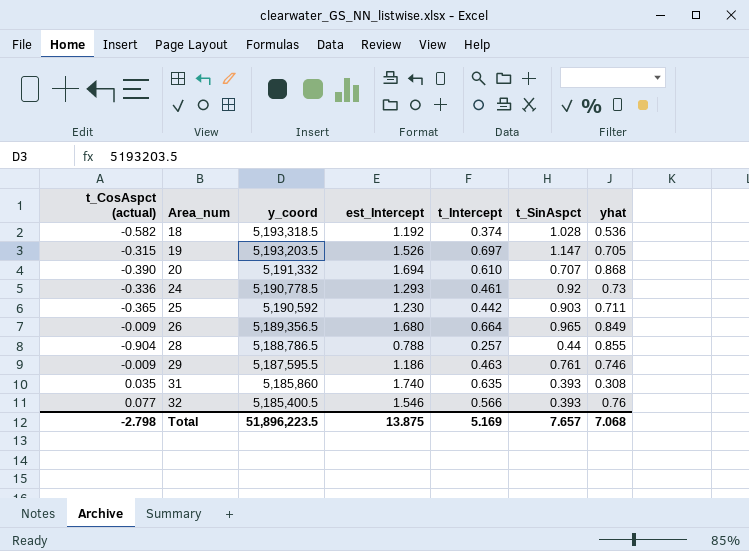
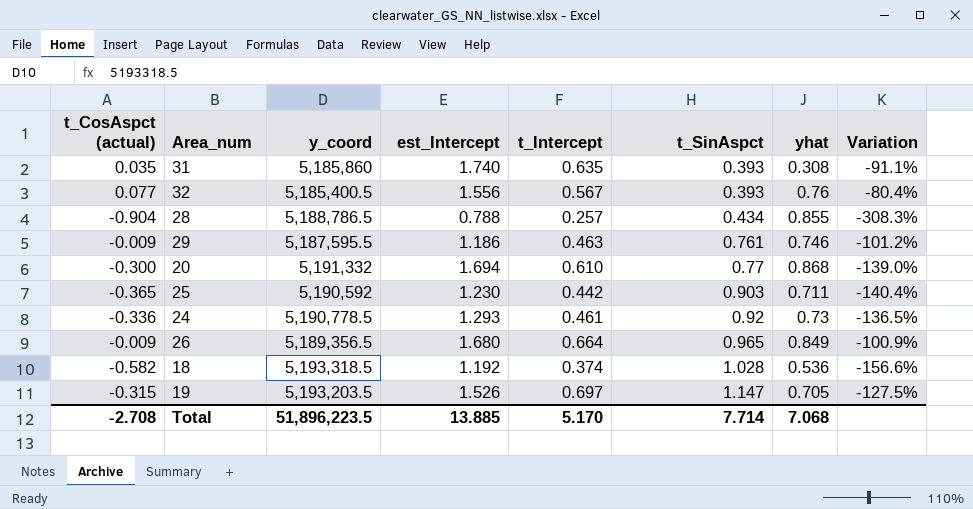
row order: Area_num ascending -> t_SinAspct ascending
column Variation | formula: none -> ([t_CosAspct (actual)] - [t_SinAspct]) / [t_SinAspct]
32 | est_Intercept: 1.546 -> 1.556
32 | t_Intercept: 0.566 -> 0.567
28 | t_SinAspct: 0.44 -> 0.434
20 | t_CosAspct (actual): -0.390 -> -0.300
20 | t_SinAspct: 0.707 -> 0.77
Total | t_CosAspct (actual): -2.798 -> -2.708
Total | est_Intercept: 13.875 -> 13.885
Total | t_Intercept: 5.169 -> 5.170
Total | t_SinAspct: 7.657 -> 7.714

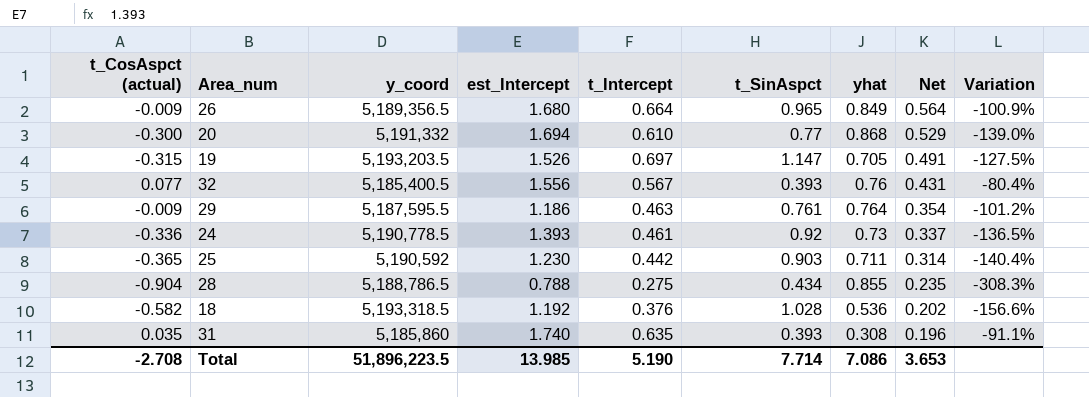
row order: t_SinAspct ascending -> Net descending
column Net | formula: none -> [t_Intercept] * [yhat]
29 | yhat: 0.746 -> 0.764
24 | est_Intercept: 1.293 -> 1.393
28 | t_Intercept: 0.257 -> 0.275
18 | t_Intercept: 0.374 -> 0.376
Total | est_Intercept: 13.885 -> 13.985
Total | t_Intercept: 5.170 -> 5.190
Total | yhat: 7.068 -> 7.086

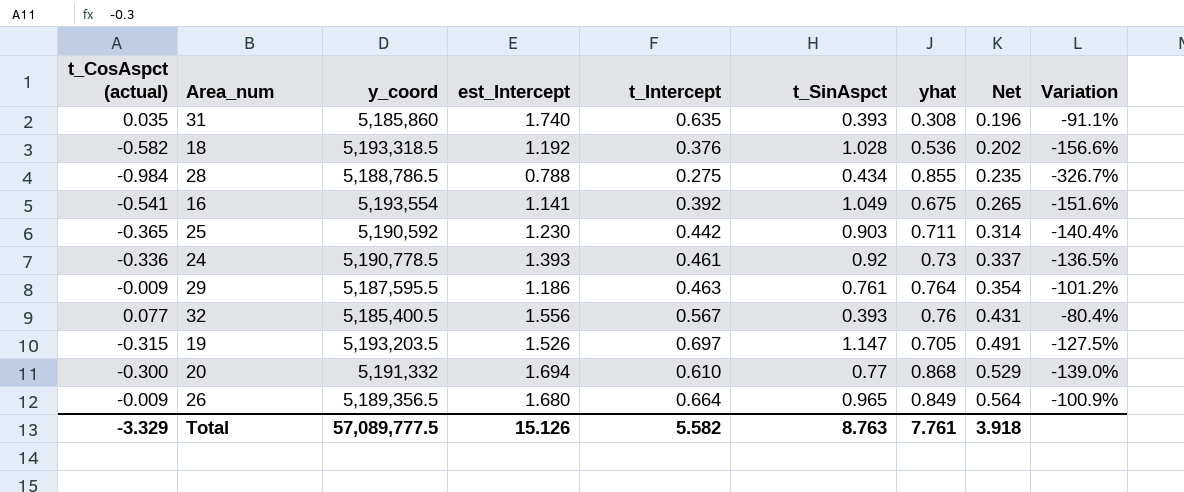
row order: Net descending -> Net ascending
28 | t_CosAspct (actual): -0.904 -> -0.984
28 | Variation: -308.3% -> -326.7%
row 16: none -> -0.541 | 5,193,554 | 1.141 | 0.392 | 1.049 | 0.675 | 0.265 | -151.6%
Total | t_CosAspct (actual): -2.708 -> -3.329
Total | y_coord: 51,896,223.5 -> 57,089,777.5
Total | est_Intercept: 13.985 -> 15.126
Total | t_Intercept: 5.190 -> 5.582
Total | t_SinAspct: 7.714 -> 8.763
Total | yhat: 7.086 -> 7.761
Total | Net: 3.653 -> 3.918

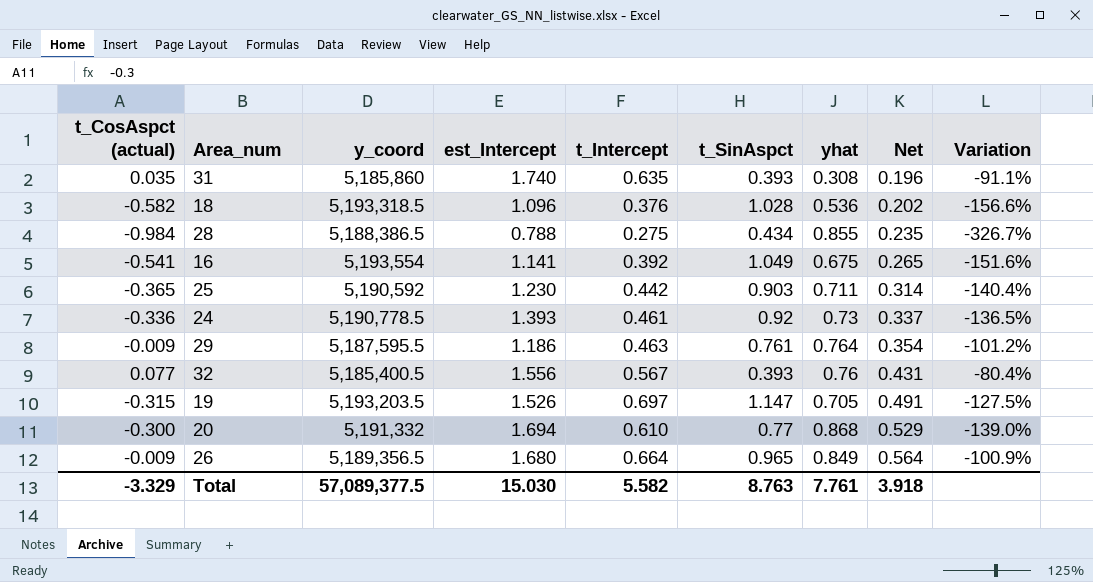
18 | est_Intercept: 1.192 -> 1.096
28 | y_coord: 5,188,786.5 -> 5,188,386.5
Total | y_coord: 57,089,777.5 -> 57,089,377.5
Total | est_Intercept: 15.126 -> 15.030

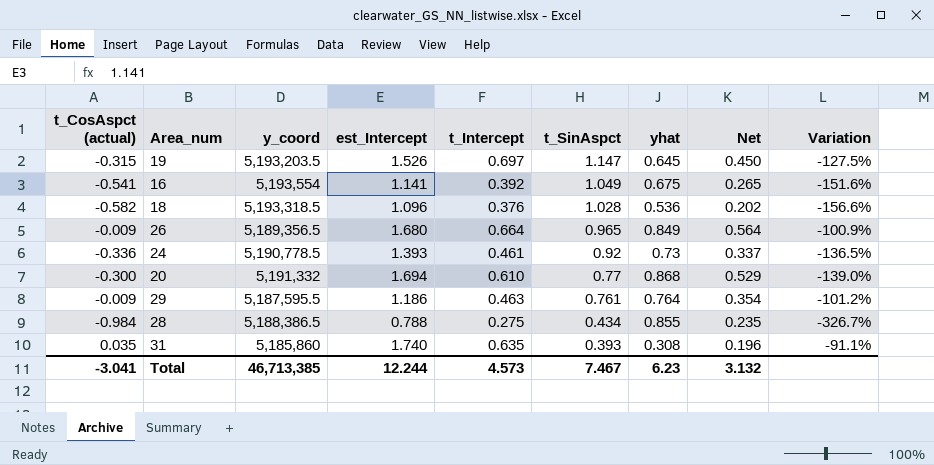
row order: Net ascending -> t_SinAspct descending
row 25: -0.365 | 5,190,592 | 1.230 | 0.442 | 0.903 | 0.711 | 0.314 | -140.4% -> none
row 32: 0.077 | 5,185,400.5 | 1.556 | 0.567 | 0.393 | 0.76 | 0.431 | -80.4% -> none
19 | yhat: 0.705 -> 0.645
19 | Net: 0.491 -> 0.450
Total | t_CosAspct (actual): -3.329 -> -3.041
Total | y_coord: 57,089,377.5 -> 46,713,385
Total | est_Intercept: 15.030 -> 12.244
Total | t_Intercept: 5.582 -> 4.573
Total | t_SinAspct: 8.763 -> 7.467
Total | yhat: 7.761 -> 6.23
Total | Net: 3.918 -> 3.132

